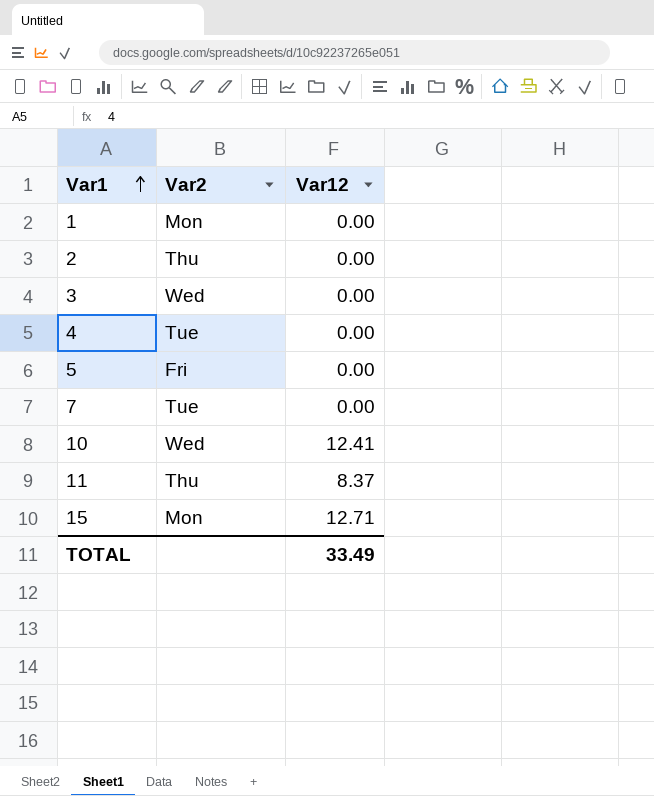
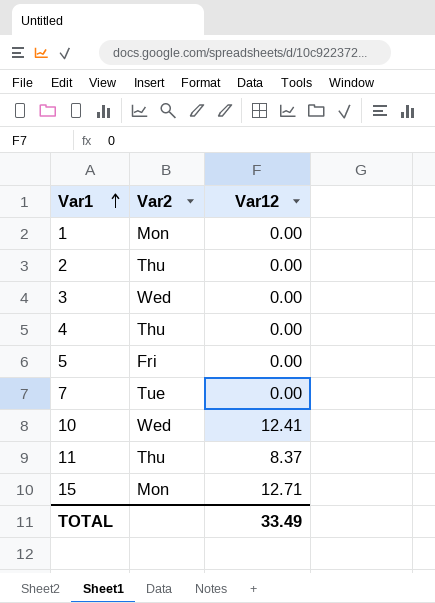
4 | Var2: Tue -> Thu

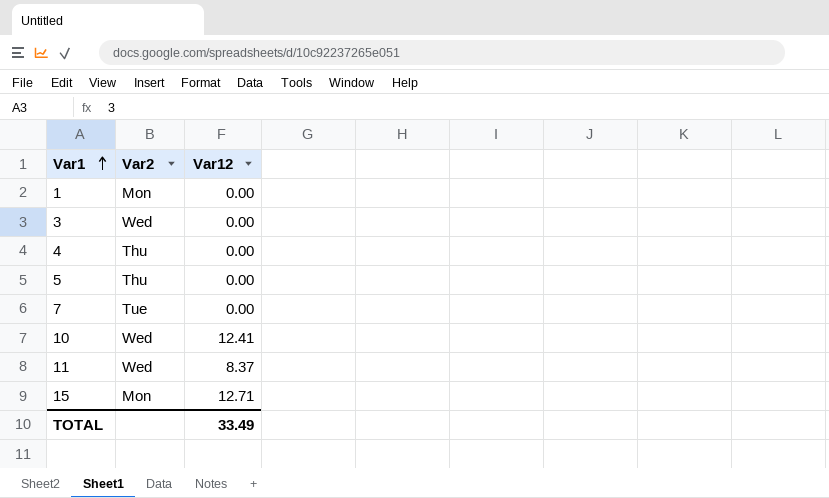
row 2: Thu | 0.00 -> none
5 | Var2: Fri -> Thu
11 | Var2: Thu -> Wed

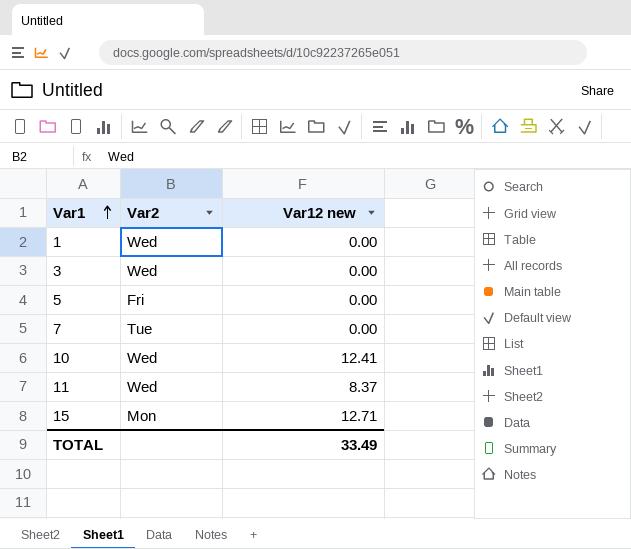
column name: Var12 -> Var12 new
row 4: Thu | 0.00 -> none
1 | Var2: Mon -> Wed
5 | Var2: Thu -> Fri

